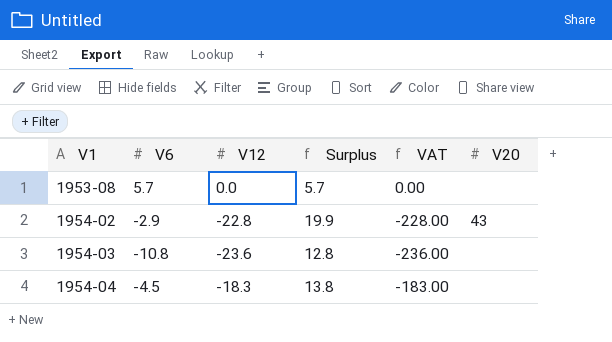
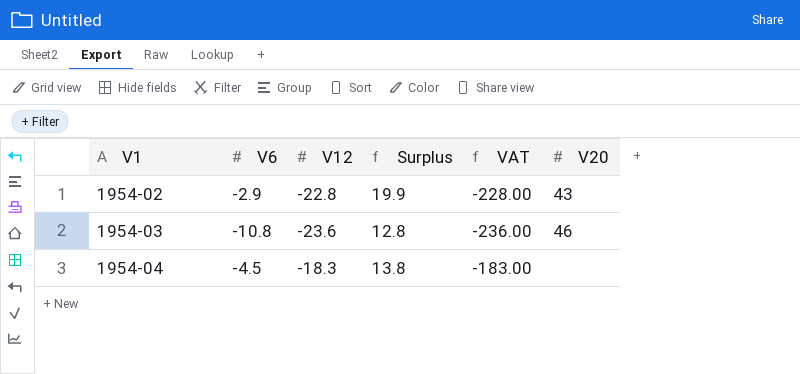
row 1953-08: 5.7 | 0.0 | 5.7 | 0.00 | none -> none
1954-03 | V20: none -> 46

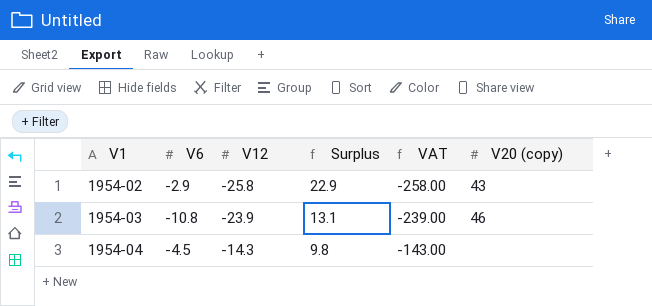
column name: V20 -> V20 (copy)
1954-02 | V12: -22.8 -> -25.8
1954-02 | Surplus: 19.9 -> 22.9
1954-02 | VAT: -228.00 -> -258.00
1954-03 | V12: -23.6 -> -23.9
1954-03 | Surplus: 12.8 -> 13.1
1954-03 | VAT: -236.00 -> -239.00
1954-04 | V12: -18.3 -> -14.3
1954-04 | Surplus: 13.8 -> 9.8
1954-04 | VAT: -183.00 -> -143.00

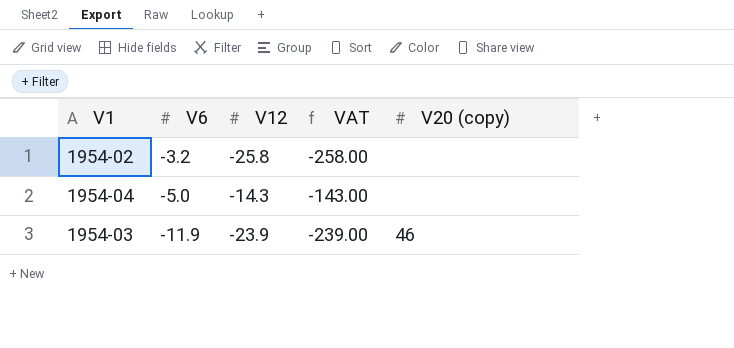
row order: V1 ascending -> V6 descending
column Surplus | formula: [V6] - [V12] -> none
1954-02 | V6: -2.9 -> -3.2
1954-02 | V20 (copy): 43 -> none
1954-04 | V6: -4.5 -> -5.0
1954-03 | V6: -10.8 -> -11.9

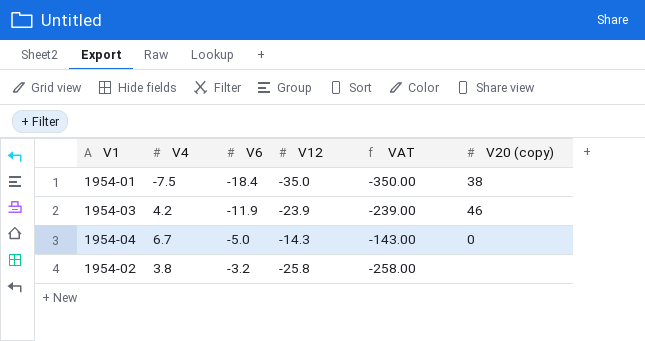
row order: V6 descending -> V6 ascending
column V4 | position: none -> 2
row 1954-01: none -> -7.5 | -18.4 | -35.0 | -350.00 | 38
1954-04 | V20 (copy): none -> 0

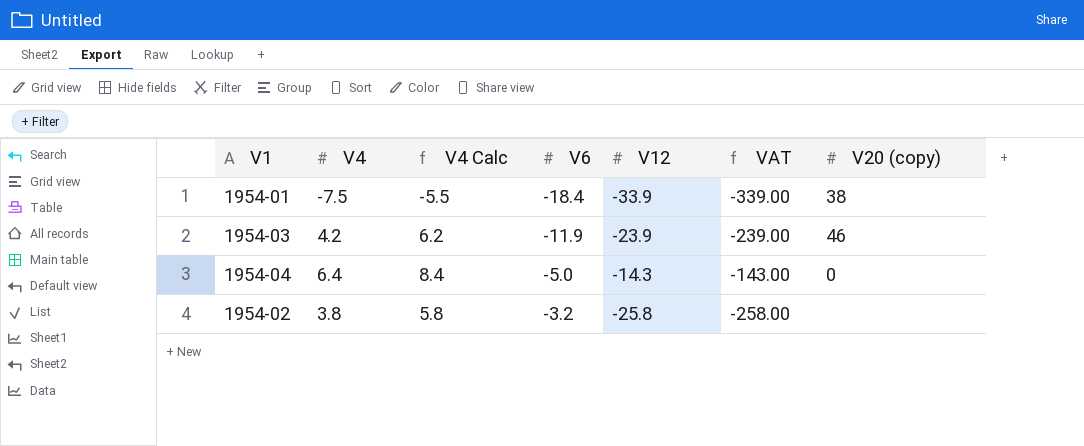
column V4 Calc | formula: none -> [V4] + 2
1954-01 | V12: -35.0 -> -33.9
1954-01 | VAT: -350.00 -> -339.00
1954-04 | V4: 6.7 -> 6.4

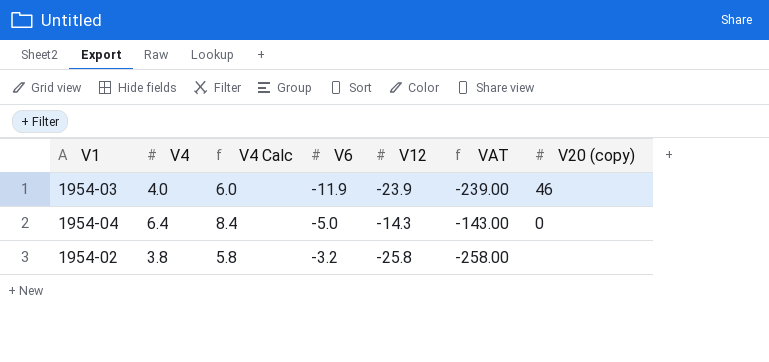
row 1954-01: -7.5 | -5.5 | -18.4 | -33.9 | -339.00 | 38 -> none
1954-03 | V4: 4.2 -> 4.0
1954-03 | V4 Calc: 6.2 -> 6.0

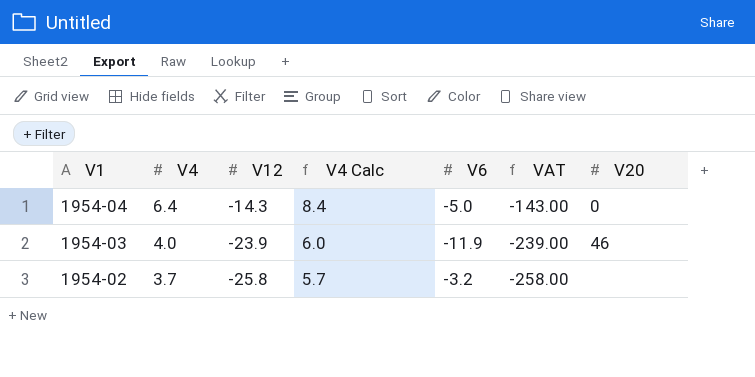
row order: V6 ascending -> V1 descending
column V12 | position: 5 -> 3
column name: V20 (copy) -> V20
1954-02 | V4: 3.8 -> 3.7
1954-02 | V4 Calc: 5.8 -> 5.7

